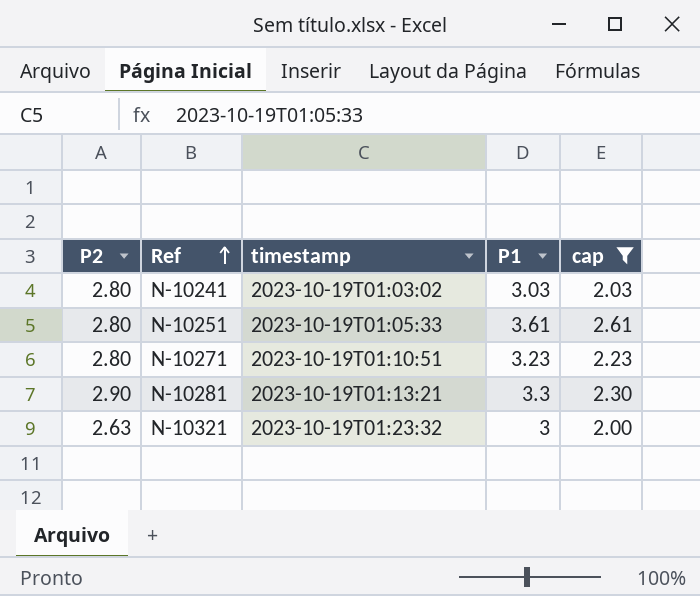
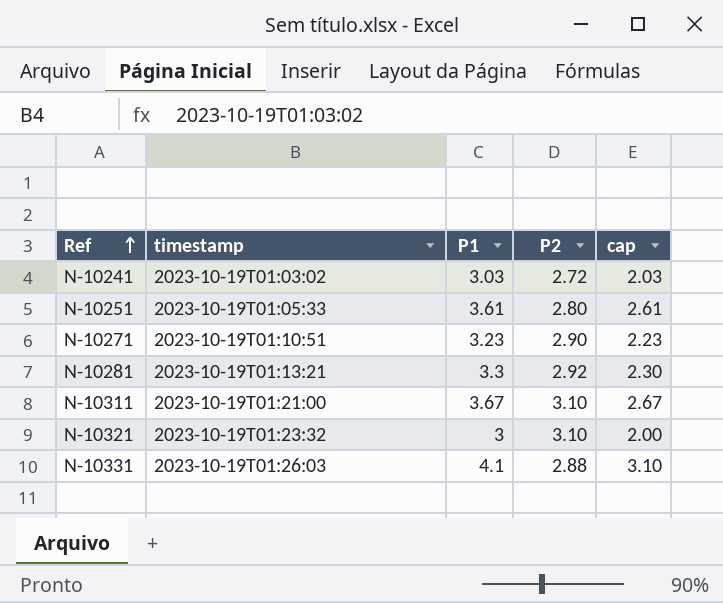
filter: cap <= 2.61 -> none
column P2 | position: 1 -> 4
N-10241 | P2: 2.80 -> 2.72
N-10271 | P2: 2.80 -> 2.90
N-10281 | P2: 2.90 -> 2.92
N-10321 | P2: 2.63 -> 3.10

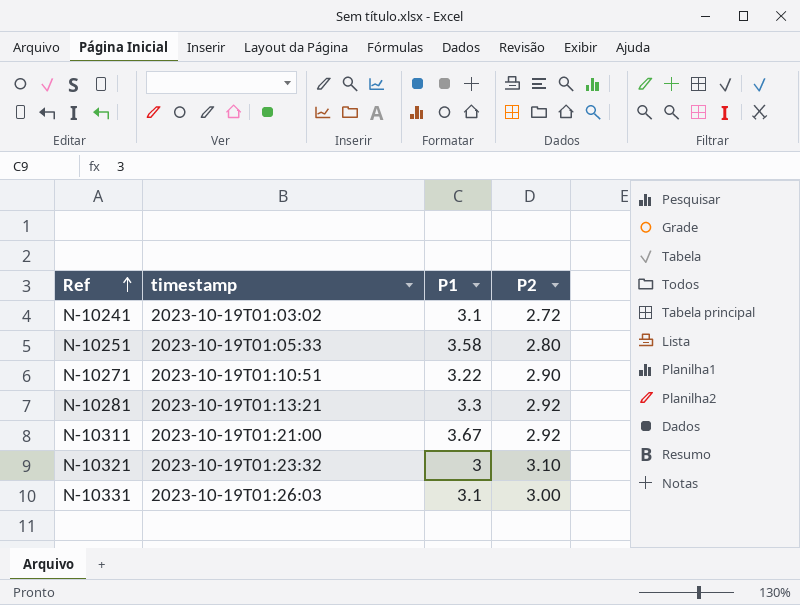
column cap | formula: [P1] - 1 -> none
N-10241 | P1: 3.03 -> 3.1
N-10251 | P1: 3.61 -> 3.58
N-10271 | P1: 3.23 -> 3.22
N-10311 | P2: 3.10 -> 2.92
N-10331 | P1: 4.1 -> 3.1
N-10331 | P2: 2.88 -> 3.00

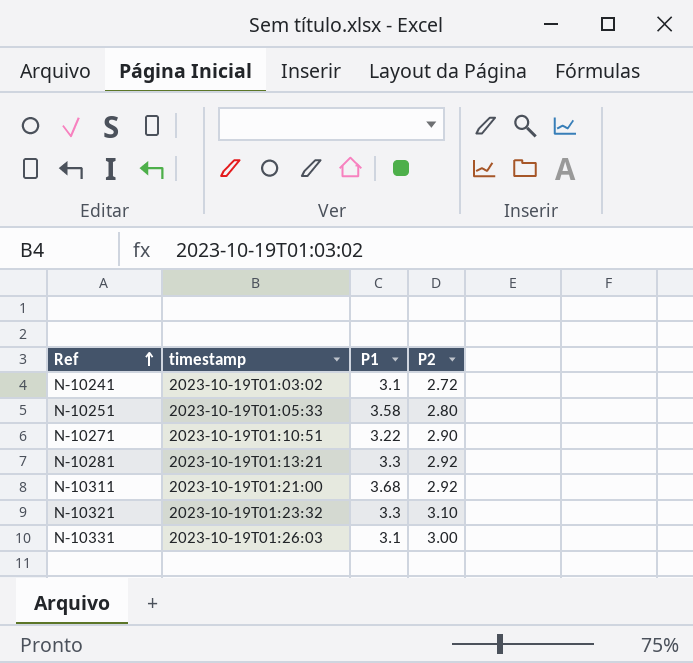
N-10311 | P1: 3.67 -> 3.68
N-10321 | P1: 3 -> 3.3

